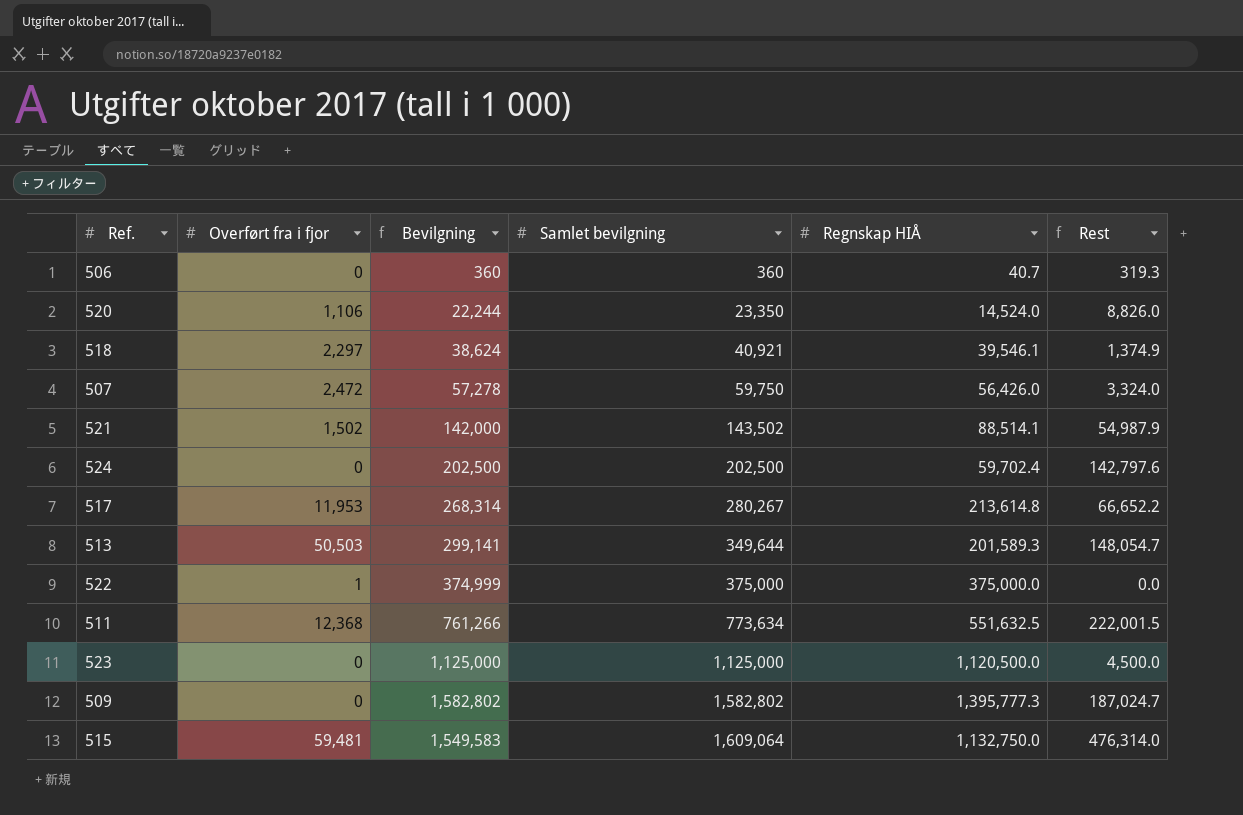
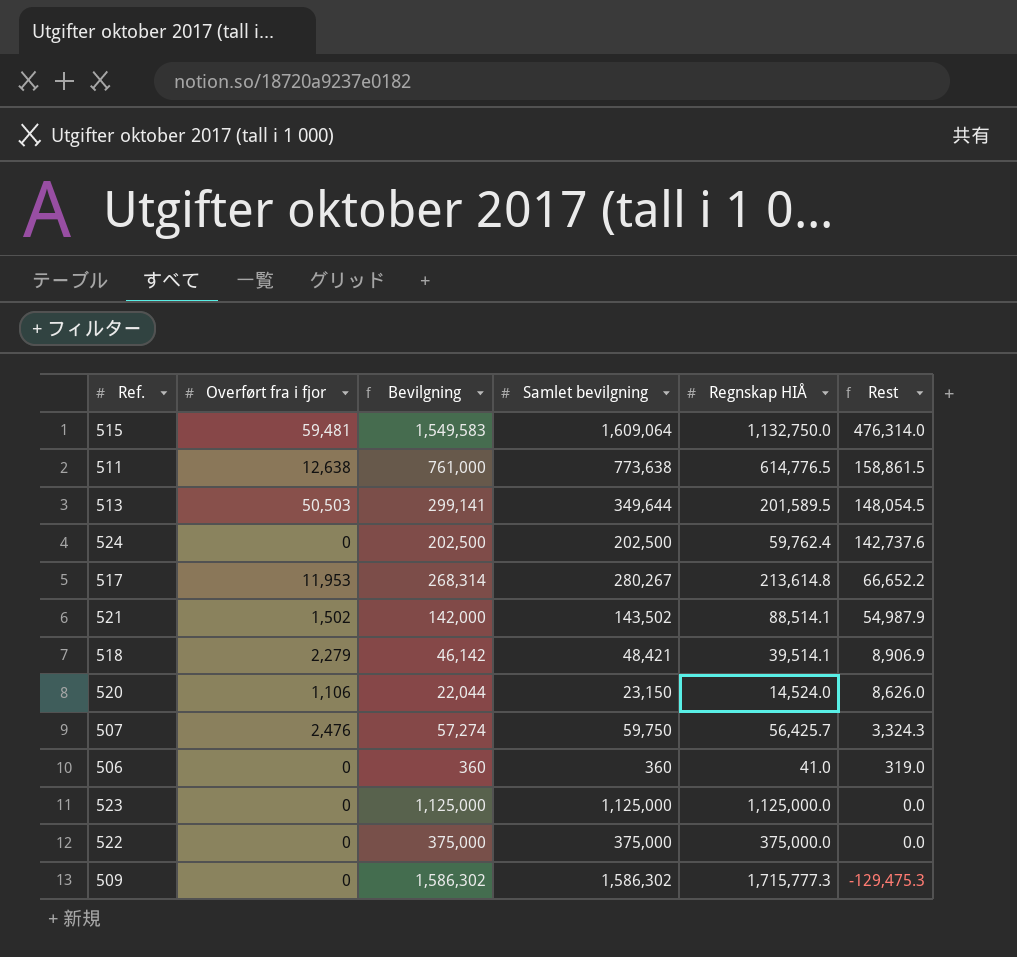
row order: Samlet bevilgning ascending -> Rest descending
511 | Overført fra i fjor: 12,368 -> 12,638
511 | Bevilgning: 761,266 -> 761,000
511 | Samlet bevilgning: 773,634 -> 773,638
511 | Regnskap HIÅ: 551,632.5 -> 614,776.5
511 | Rest: 222,001.5 -> 158,861.5
513 | Regnskap HIÅ: 201,589.3 -> 201,589.5
513 | Rest: 148,054.7 -> 148,054.5
524 | Regnskap HIÅ: 59,702.4 -> 59,762.4
524 | Rest: 142,797.6 -> 142,737.6
518 | Overført fra i fjor: 2,297 -> 2,279
518 | Bevilgning: 38,624 -> 46,142
518 | Samlet bevilgning: 40,921 -> 48,421
518 | Regnskap HIÅ: 39,546.1 -> 39,514.1
518 | Rest: 1,374.9 -> 8,906.9
520 | Bevilgning: 22,244 -> 22,044
520 | Samlet bevilgning: 23,350 -> 23,150
520 | Rest: 8,826.0 -> 8,626.0
507 | Overført fra i fjor: 2,472 -> 2,476
507 | Bevilgning: 57,278 -> 57,274
507 | Regnskap HIÅ: 56,426.0 -> 56,425.7
507 | Rest: 3,324.0 -> 3,324.3
506 | Regnskap HIÅ: 40.7 -> 41.0
506 | Rest: 319.3 -> 319.0
523 | Regnskap HIÅ: 1,120,500.0 -> 1,125,000.0
523 | Rest: 4,500.0 -> 0.0
522 | Overført fra i fjor: 1 -> 0
522 | Bevilgning: 374,999 -> 375,000
509 | Bevilgning: 1,582,802 -> 1,586,302
509 | Samlet bevilgning: 1,582,802 -> 1,586,302
509 | Regnskap HIÅ: 1,395,777.3 -> 1,715,777.3
509 | Rest: 187,024.7 -> -129,475.3

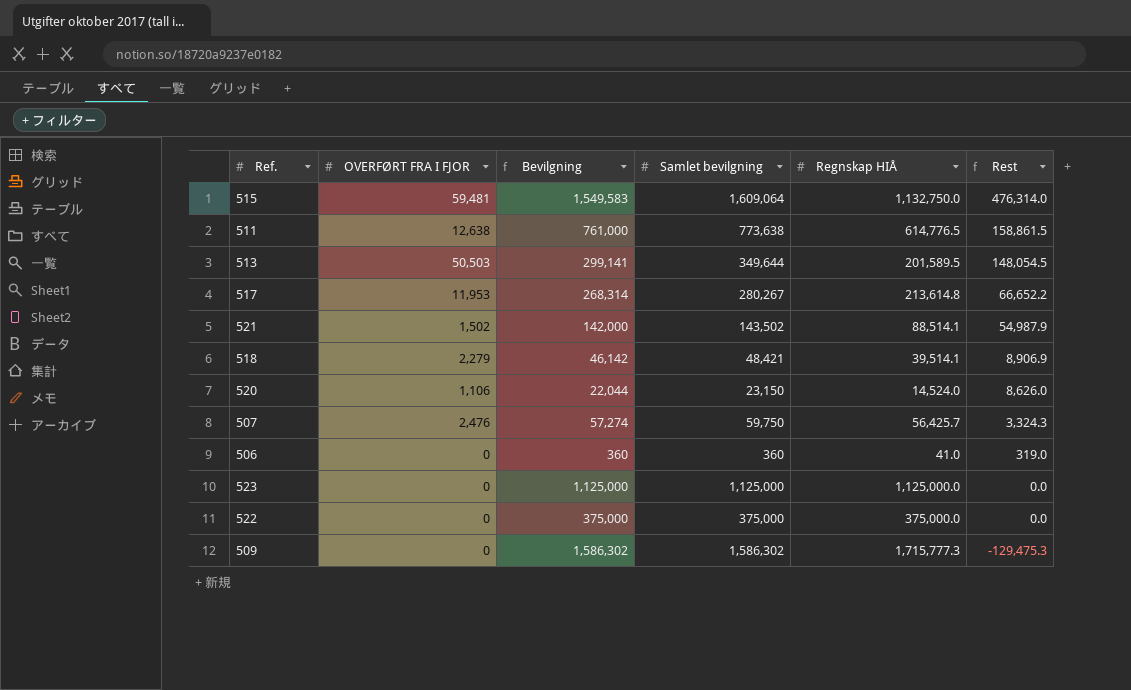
column name: Overført fra i fjor -> OVERFØRT FRA I FJOR
row 524: 0 | 202,500 | 202,500 | 59,762.4 | 142,737.6 -> none

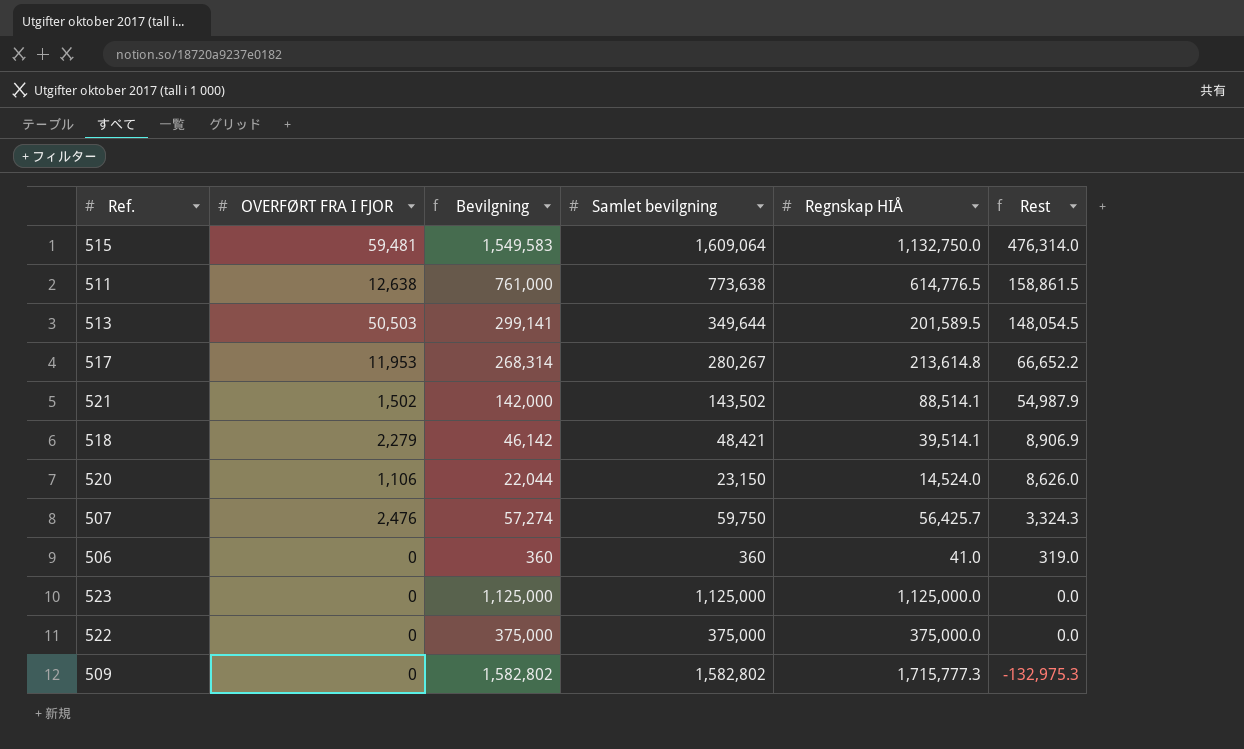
509 | Bevilgning: 1,586,302 -> 1,582,802
509 | Samlet bevilgning: 1,586,302 -> 1,582,802
509 | Rest: -129,475.3 -> -132,975.3

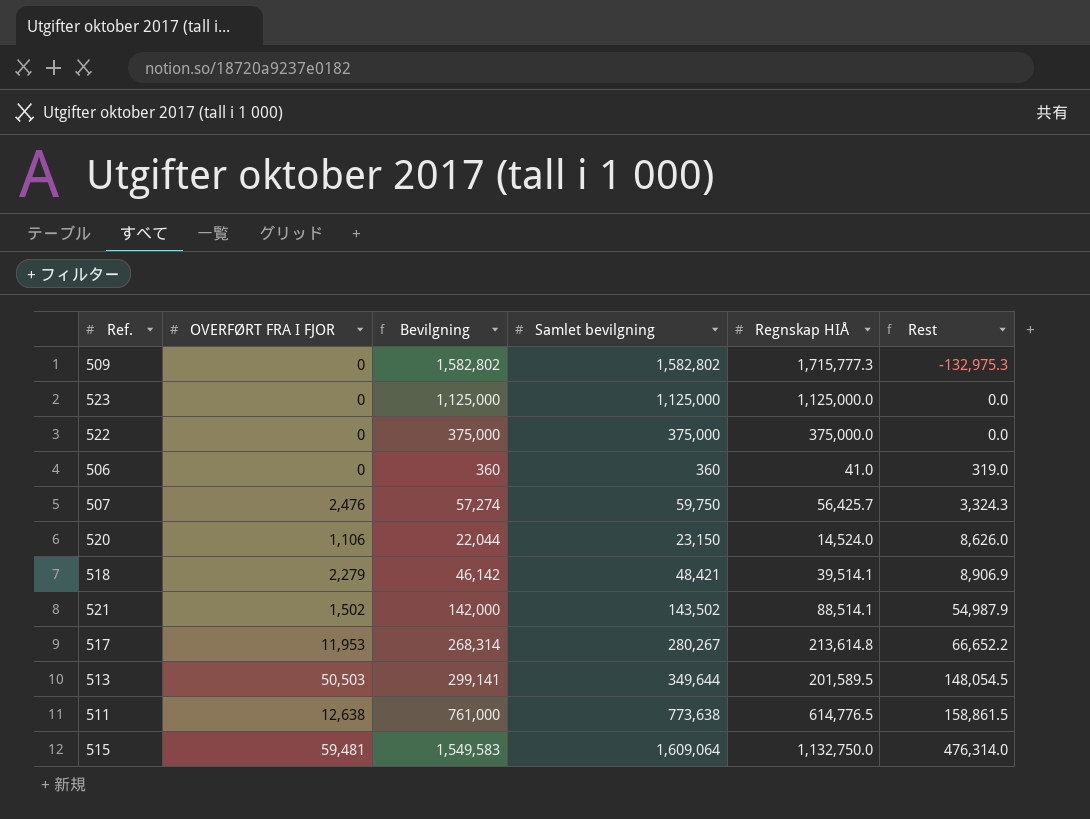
row order: Rest descending -> Rest ascending

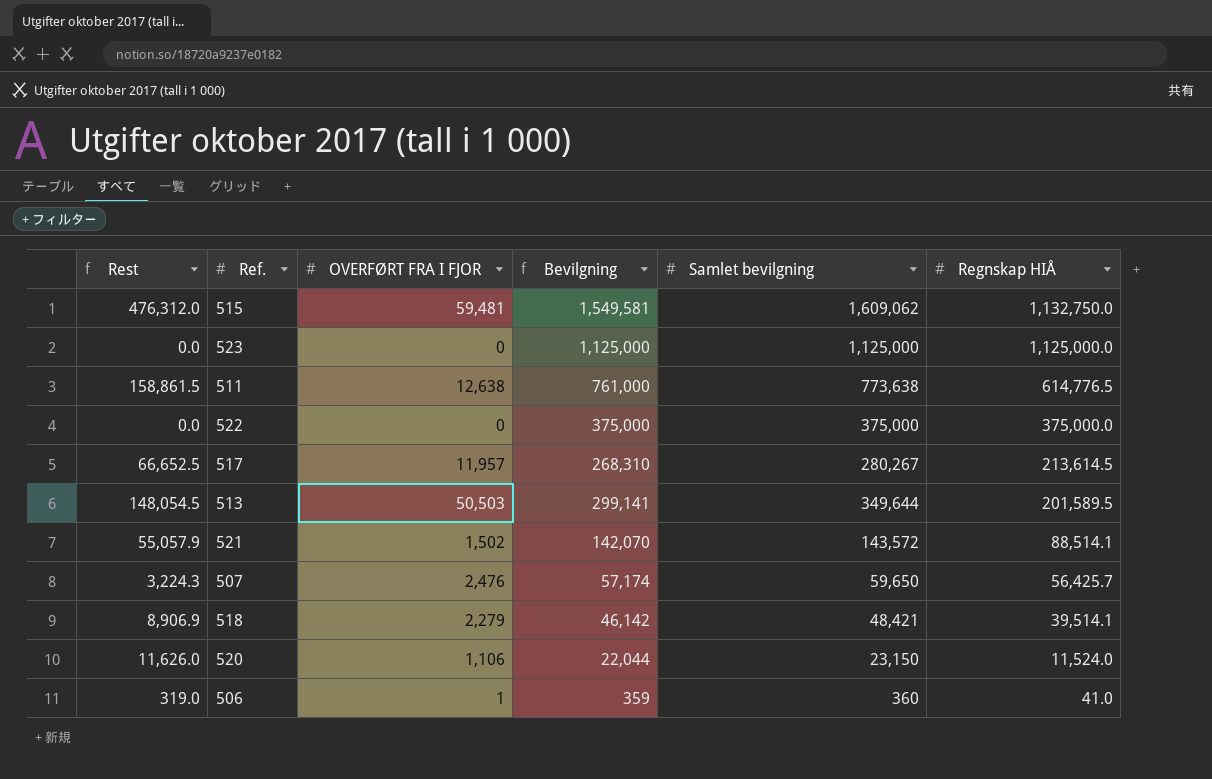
row order: Rest ascending -> Regnskap HIÅ descending
column Rest | position: 6 -> 1
row 509: 0 | 1,582,802 | 1,582,802 | 1,715,777.3 | -132,975.3 -> none
515 | Rest: 476,314.0 -> 476,312.0
515 | Bevilgning: 1,549,583 -> 1,549,581
515 | Samlet bevilgning: 1,609,064 -> 1,609,062
517 | Rest: 66,652.2 -> 66,652.5
517 | OVERFØRT FRA I FJOR: 11,953 -> 11,957
517 | Bevilgning: 268,314 -> 268,310
517 | Regnskap HIÅ: 213,614.8 -> 213,614.5
521 | Rest: 54,987.9 -> 55,057.9
521 | Bevilgning: 142,000 -> 142,070
521 | Samlet bevilgning: 143,502 -> 143,572
507 | Rest: 3,324.3 -> 3,224.3
507 | Bevilgning: 57,274 -> 57,174
507 | Samlet bevilgning: 59,750 -> 59,650
520 | Rest: 8,626.0 -> 11,626.0
520 | Regnskap HIÅ: 14,524.0 -> 11,524.0
506 | OVERFØRT FRA I FJOR: 0 -> 1
506 | Bevilgning: 360 -> 359

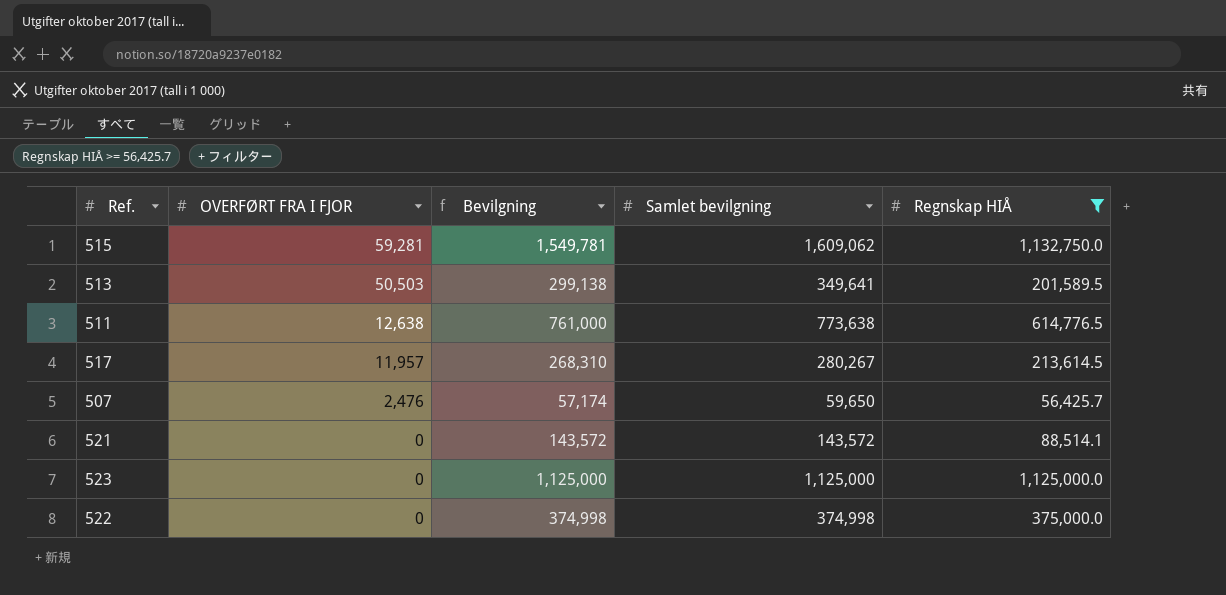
filter: none -> Regnskap HIÅ >= 56,425.7
row order: Regnskap HIÅ descending -> OVERFØRT FRA I FJOR descending
column Rest | formula: [Samlet bevilgning] - [Regnskap HIÅ] -> none
515 | OVERFØRT FRA I FJOR: 59,481 -> 59,281
515 | Bevilgning: 1,549,581 -> 1,549,781
513 | Bevilgning: 299,141 -> 299,138
513 | Samlet bevilgning: 349,644 -> 349,641
521 | OVERFØRT FRA I FJOR: 1,502 -> 0
521 | Bevilgning: 142,070 -> 143,572
522 | Bevilgning: 375,000 -> 374,998
522 | Samlet bevilgning: 375,000 -> 374,998

